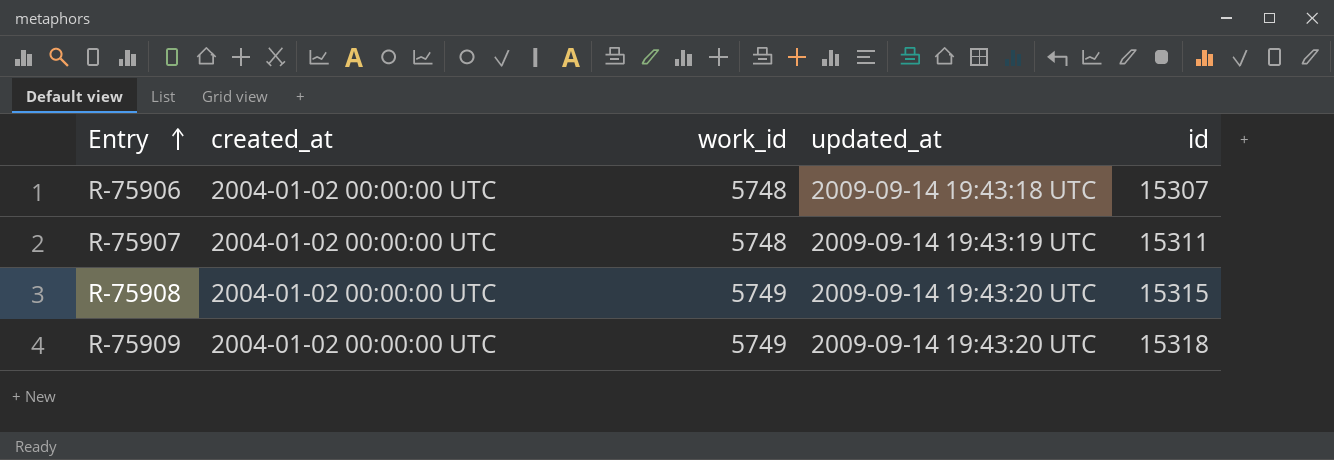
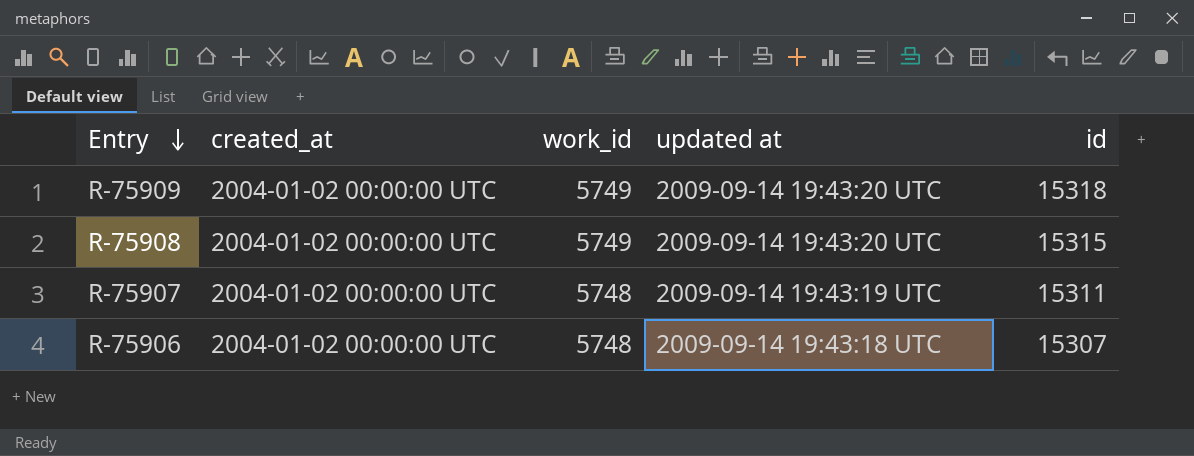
row order: Entry ascending -> Entry descending
column name: updated_at -> updated at

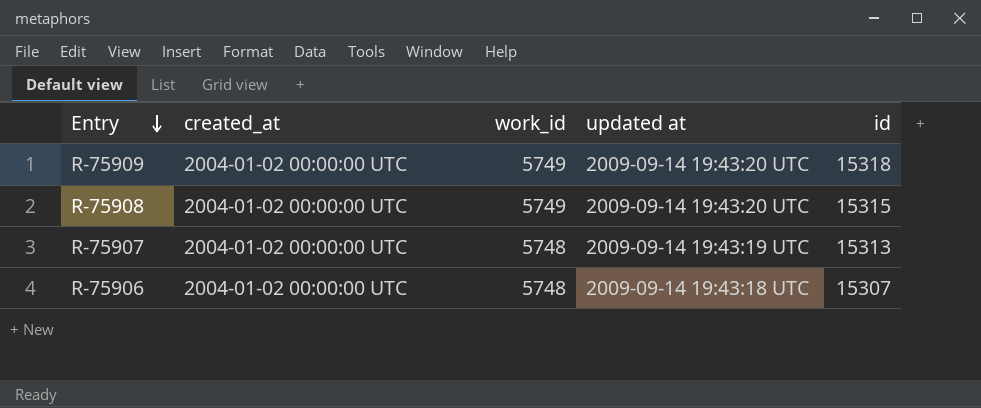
R-75907 | id: 15311 -> 15313

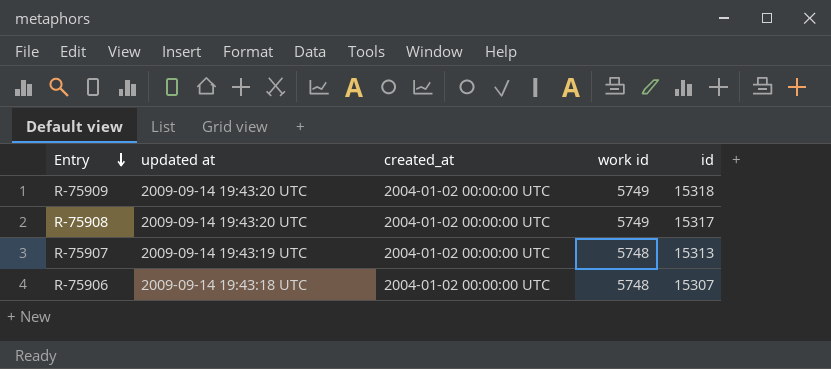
column updated at | position: 4 -> 2
column name: work_id -> work id
R-75908 | id: 15315 -> 15317

